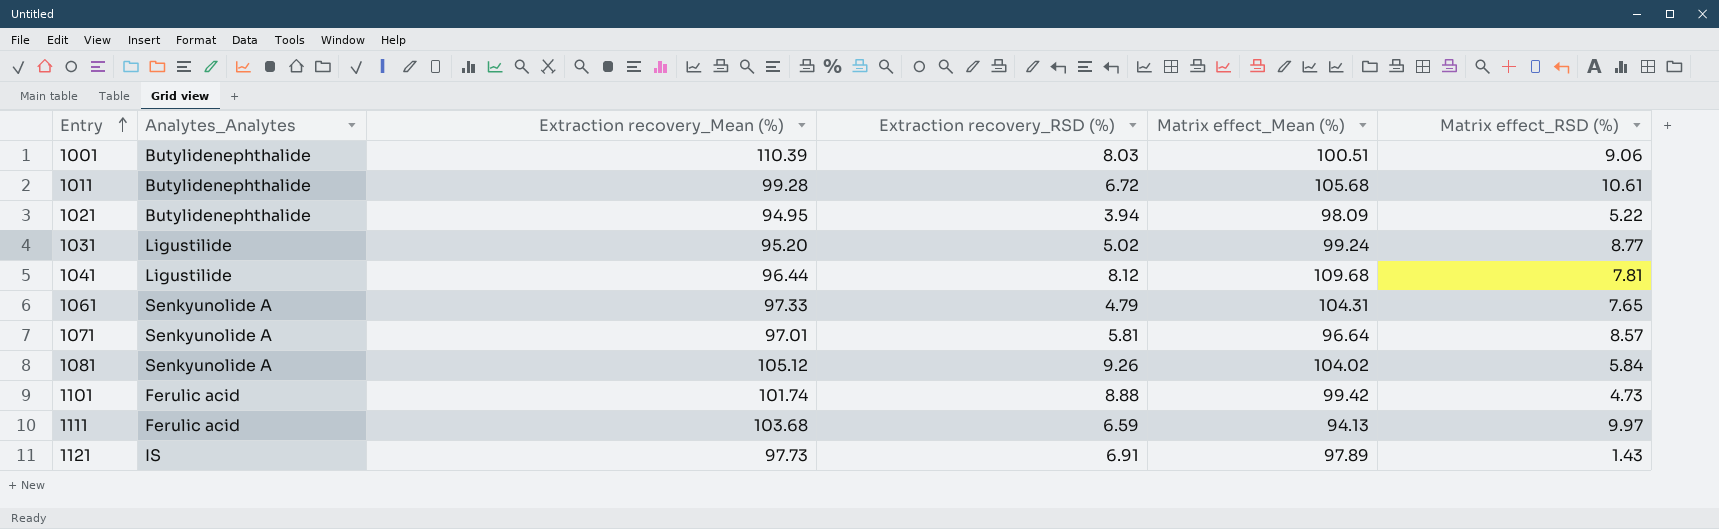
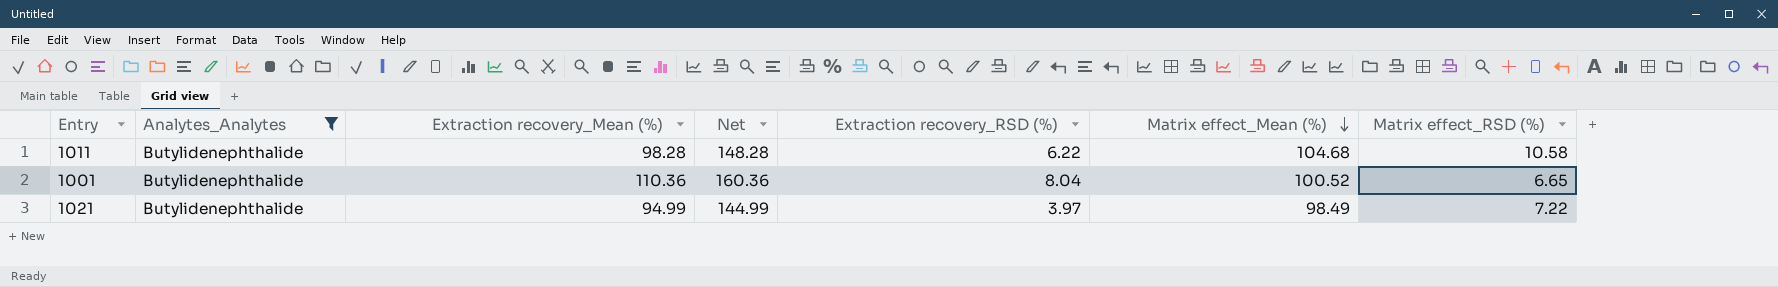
filter: none -> Analytes_Analytes = Butylidenephthalide
row order: Entry ascending -> Matrix effect_Mean (%) descending
column Net | formula: none -> [Extraction recovery_Mean (%)] + 50
1011 | Extraction recovery_Mean (%): 99.28 -> 98.28
1011 | Extraction recovery_RSD (%): 6.72 -> 6.22
1011 | Matrix effect_Mean (%): 105.68 -> 104.68
1011 | Matrix effect_RSD (%): 10.61 -> 10.58
1001 | Extraction recovery_Mean (%): 110.39 -> 110.36
1001 | Extraction recovery_RSD (%): 8.03 -> 8.04
1001 | Matrix effect_Mean (%): 100.51 -> 100.52
1001 | Matrix effect_RSD (%): 9.06 -> 6.65
1021 | Extraction recovery_Mean (%): 94.95 -> 94.99
1021 | Extraction recovery_RSD (%): 3.94 -> 3.97
1021 | Matrix effect_Mean (%): 98.09 -> 98.49
1021 | Matrix effect_RSD (%): 5.22 -> 7.22

